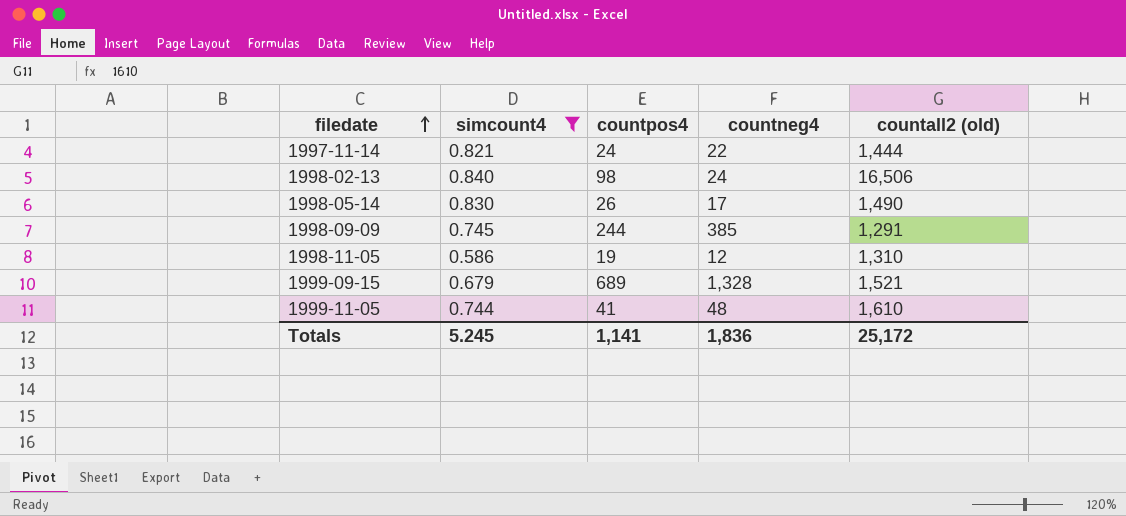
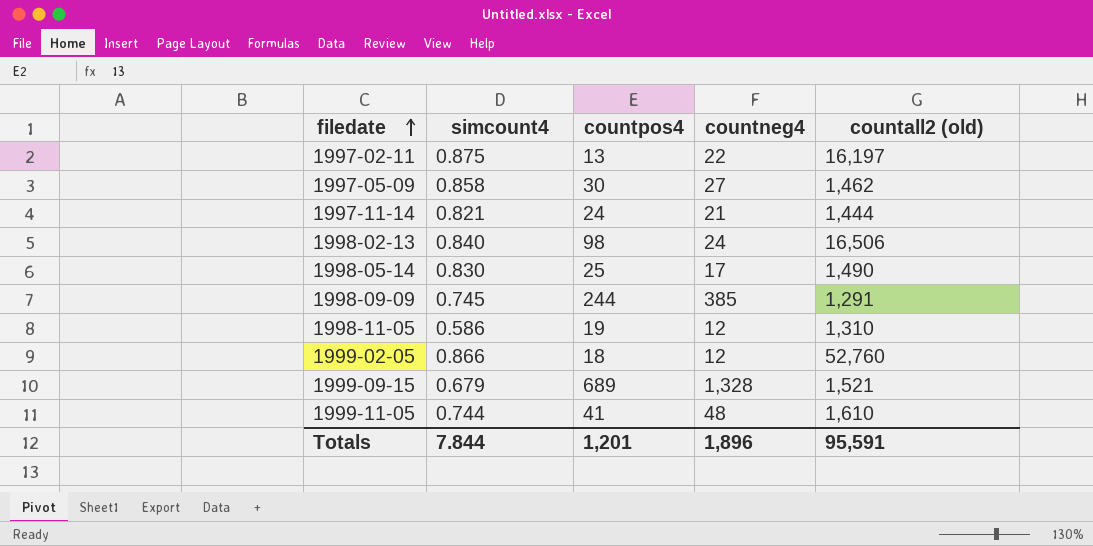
filter: simcount4 <= 0.840 -> none
1997-11-14 | countneg4: 22 -> 21
1998-05-14 | countpos4: 26 -> 25
Totals | simcount4: 5.245 -> 7.844
Totals | countpos4: 1,141 -> 1,201
Totals | countneg4: 1,836 -> 1,896
Totals | countall2 (old): 25,172 -> 95,591

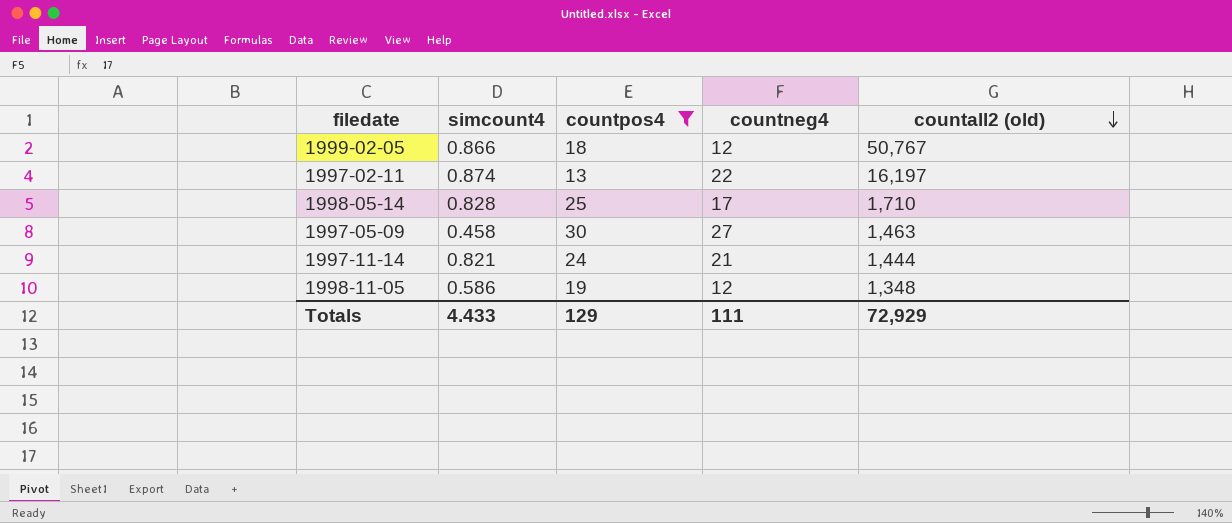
filter: none -> countpos4 <= 30
row order: filedate ascending -> countall2 (old) descending
1999-02-05 | countall2 (old): 52,760 -> 50,767
1997-02-11 | simcount4: 0.875 -> 0.874
1998-05-14 | simcount4: 0.830 -> 0.828
1998-05-14 | countall2 (old): 1,490 -> 1,710
1997-05-09 | simcount4: 0.858 -> 0.458
1997-05-09 | countall2 (old): 1,462 -> 1,463
1998-11-05 | countall2 (old): 1,310 -> 1,348
Totals | simcount4: 7.844 -> 4.433
Totals | countpos4: 1,201 -> 129
Totals | countneg4: 1,896 -> 111
Totals | countall2 (old): 95,591 -> 72,929

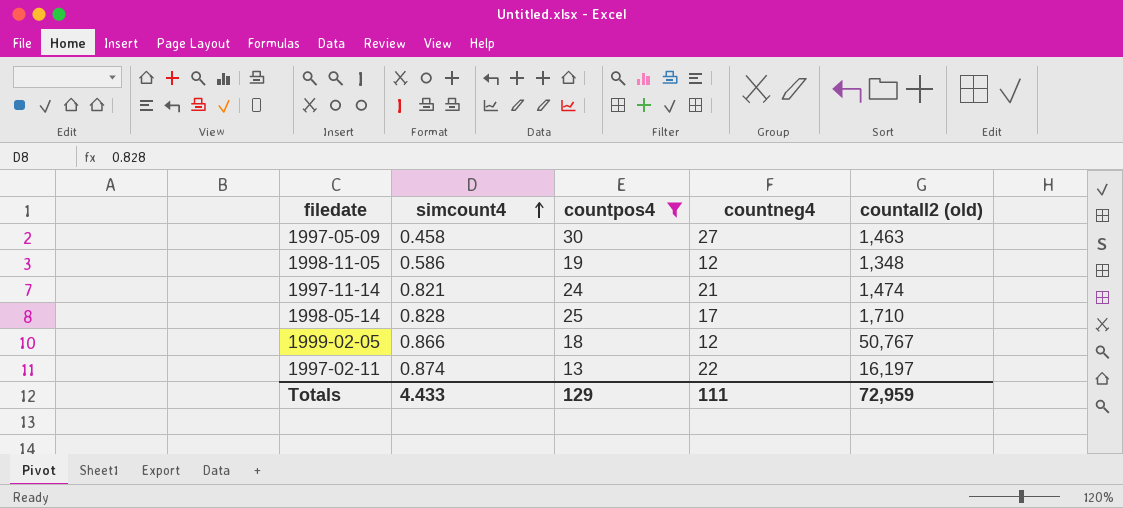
row order: countall2 (old) descending -> simcount4 ascending
1997-11-14 | countall2 (old): 1,444 -> 1,474
Totals | countall2 (old): 72,929 -> 72,959

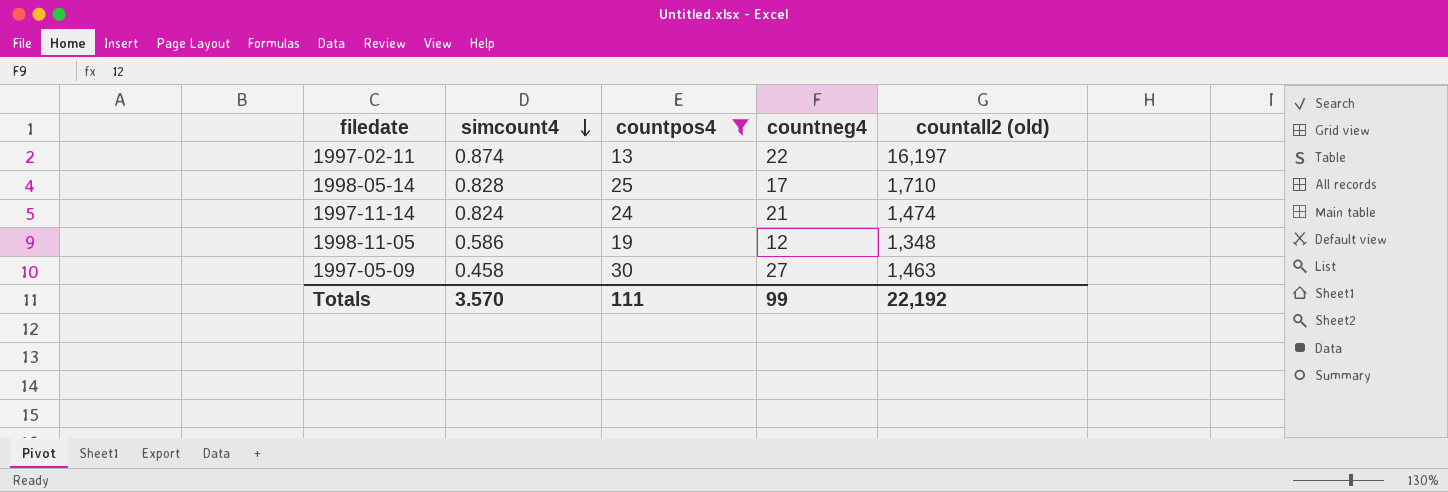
row order: simcount4 ascending -> simcount4 descending
row 1999-02-05: 0.866 | 18 | 12 | 50,767 -> none
1997-11-14 | simcount4: 0.821 -> 0.824
Totals | simcount4: 4.433 -> 3.570
Totals | countpos4: 129 -> 111
Totals | countneg4: 111 -> 99
Totals | countall2 (old): 72,959 -> 22,192

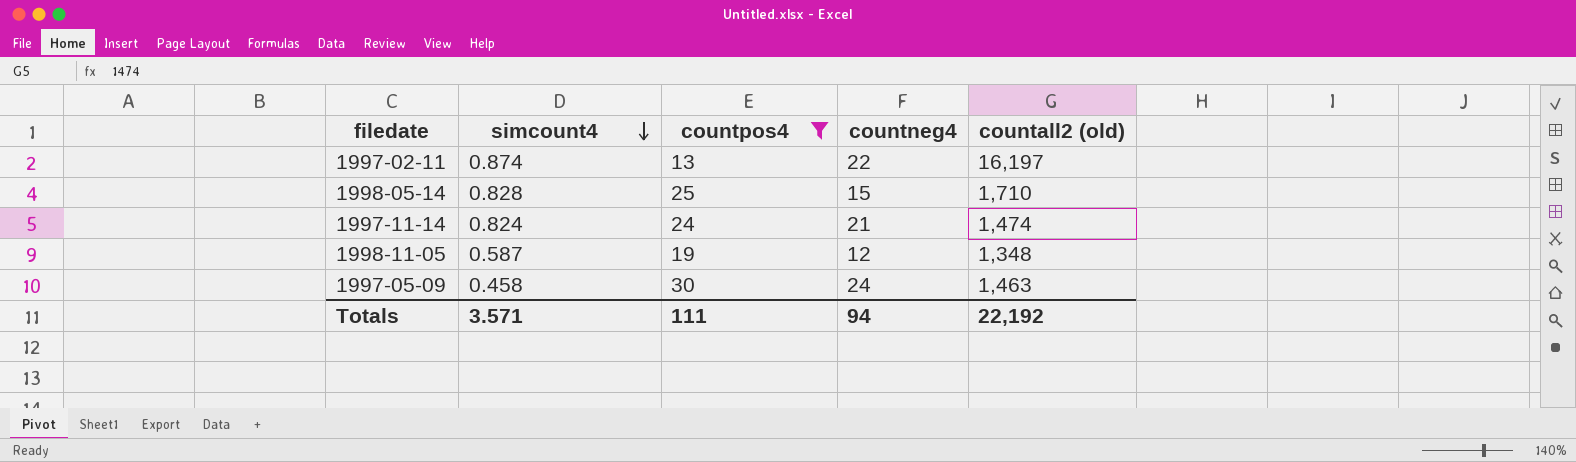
1998-05-14 | countneg4: 17 -> 15
1998-11-05 | simcount4: 0.586 -> 0.587
1997-05-09 | countneg4: 27 -> 24
Totals | simcount4: 3.570 -> 3.571
Totals | countneg4: 99 -> 94

